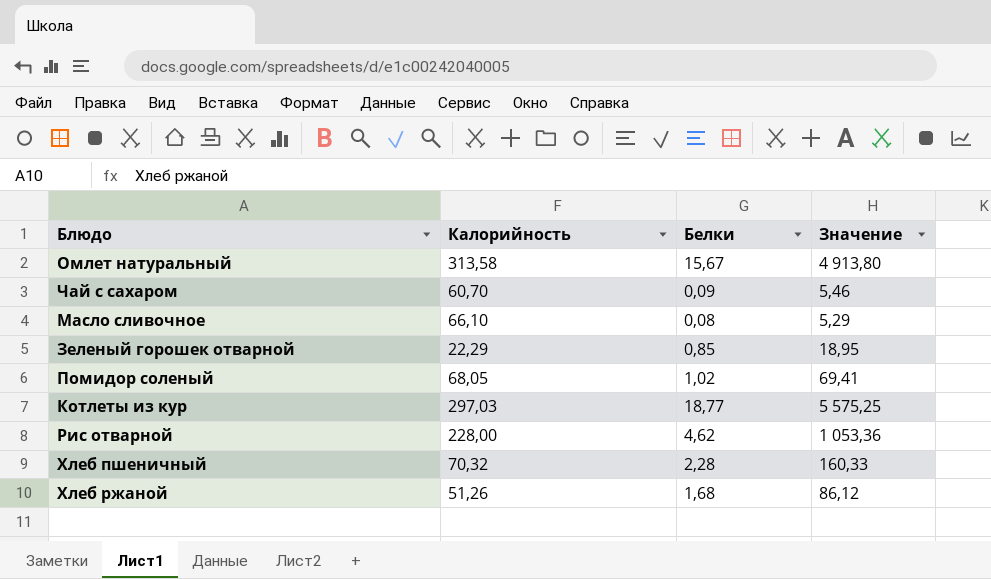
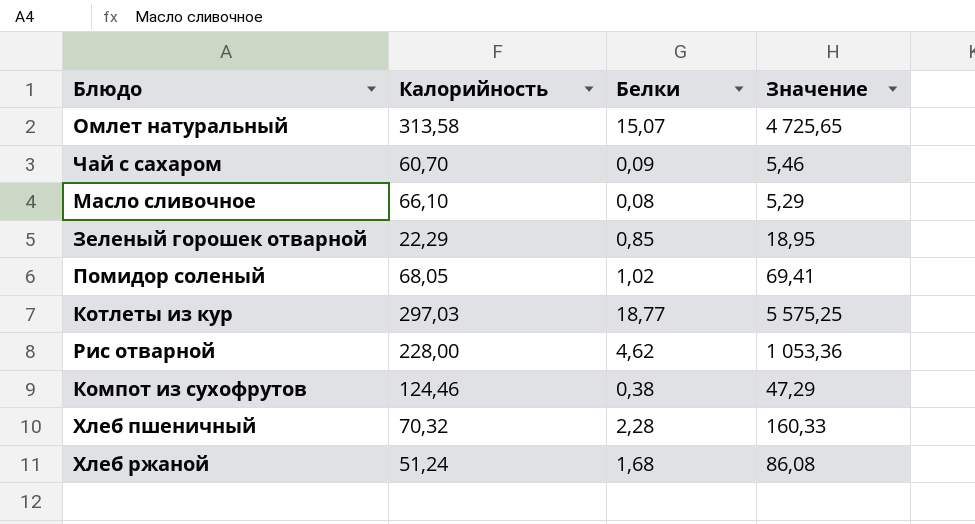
Омлет натуральный | Белки: 15,67 -> 15,07
Омлет натуральный | Значение: 4 913,80 -> 4 725,65
row Компот из сухофрутов: none -> 124,46 | 0,38 | 47,29
Хлеб ржаной | Калорийность: 51,26 -> 51,24
Хлеб ржаной | Значение: 86,12 -> 86,08

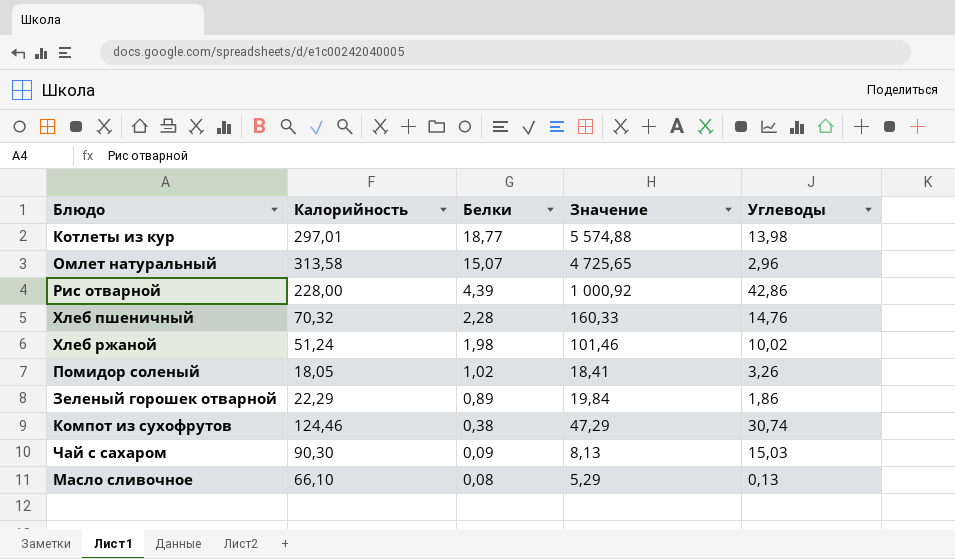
row order: none -> Белки descending
column Углеводы | position: none -> 5
Котлеты из кур | Калорийность: 297,03 -> 297,01
Котлеты из кур | Значение: 5 575,25 -> 5 574,88
Рис отварной | Белки: 4,62 -> 4,39
Рис отварной | Значение: 1 053,36 -> 1 000,92
Хлеб ржаной | Белки: 1,68 -> 1,98
Хлеб ржаной | Значение: 86,08 -> 101,46
Помидор соленый | Калорийность: 68,05 -> 18,05
Помидор соленый | Значение: 69,41 -> 18,41
Зеленый горошек отварной | Белки: 0,85 -> 0,89
Зеленый горошек отварной | Значение: 18,95 -> 19,84
Чай с сахаром | Калорийность: 60,70 -> 90,30
Чай с сахаром | Значение: 5,46 -> 8,13

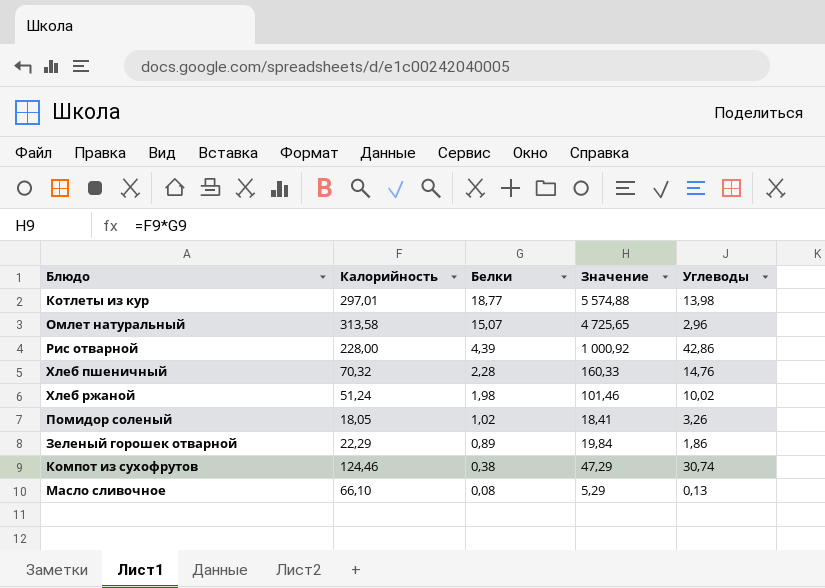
row Чай с сахаром: 90,30 | 0,09 | 8,13 | 15,03 -> none

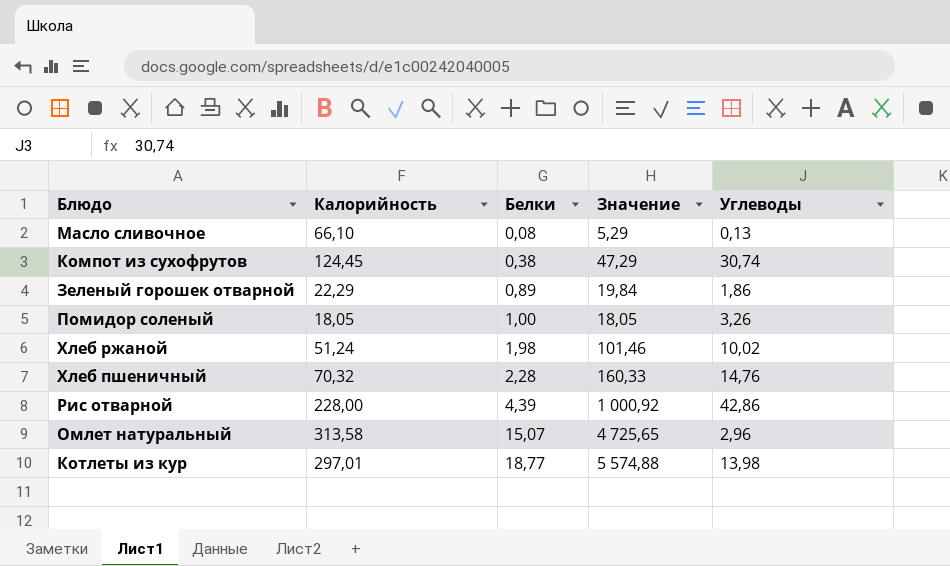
row order: Белки descending -> Белки ascending
Компот из сухофрутов | Калорийность: 124,46 -> 124,45
Помидор соленый | Белки: 1,02 -> 1,00
Помидор соленый | Значение: 18,41 -> 18,05

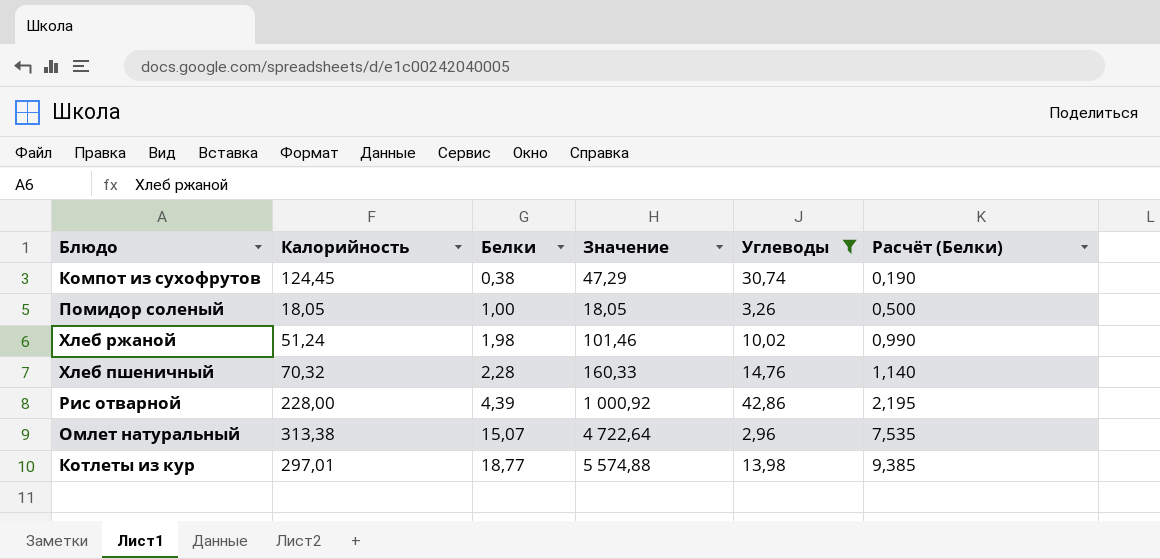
filter: none -> Углеводы >= 2,96
column Расчёт (Белки) | formula: none -> [Белки] * 0,5
Омлет натуральный | Калорийность: 313,58 -> 313,38
Омлет натуральный | Значение: 4 725,65 -> 4 722,64

